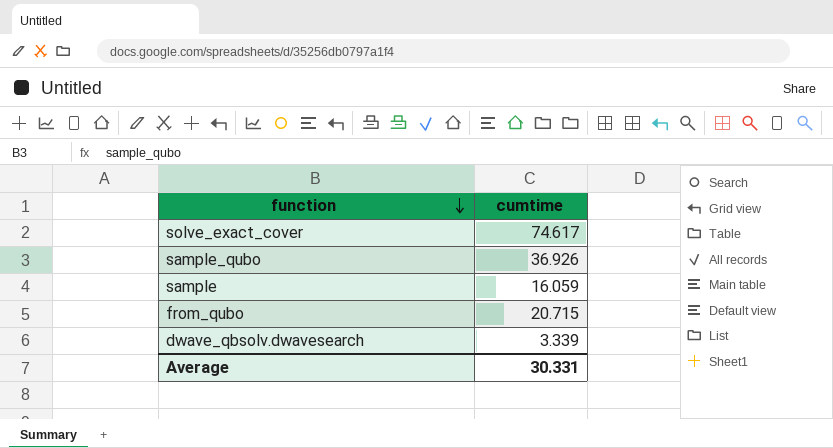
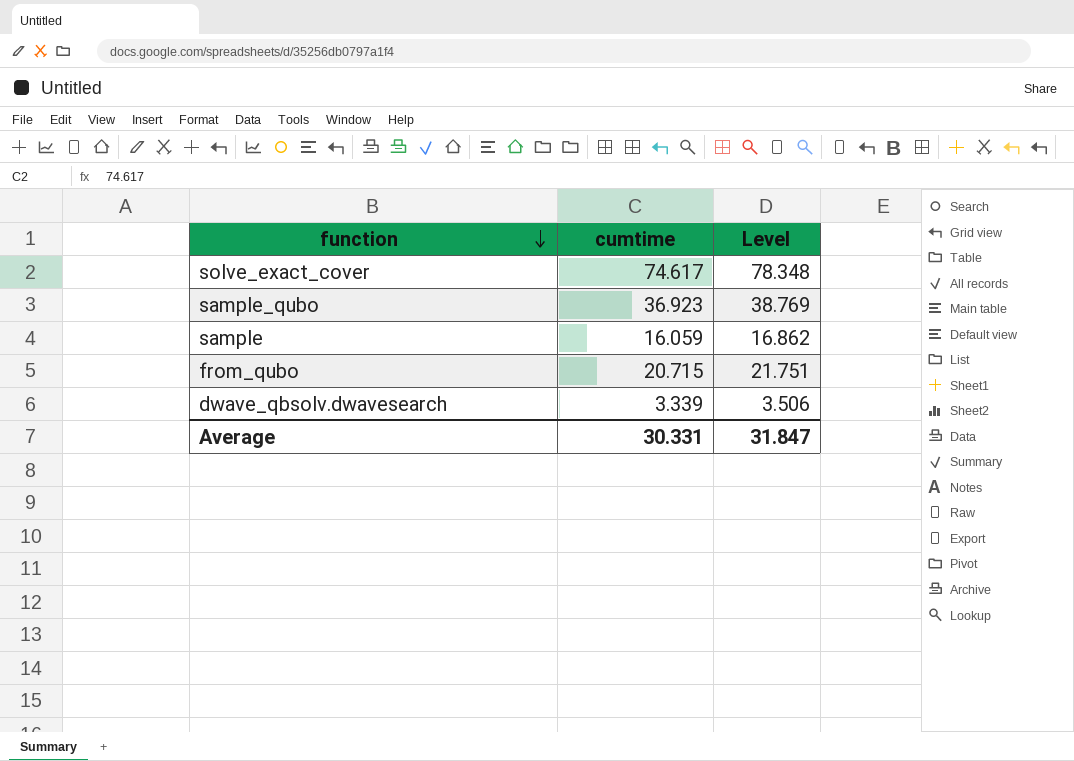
column Level | formula: none -> [cumtime] * 1.05
sample_qubo | cumtime: 36.926 -> 36.923

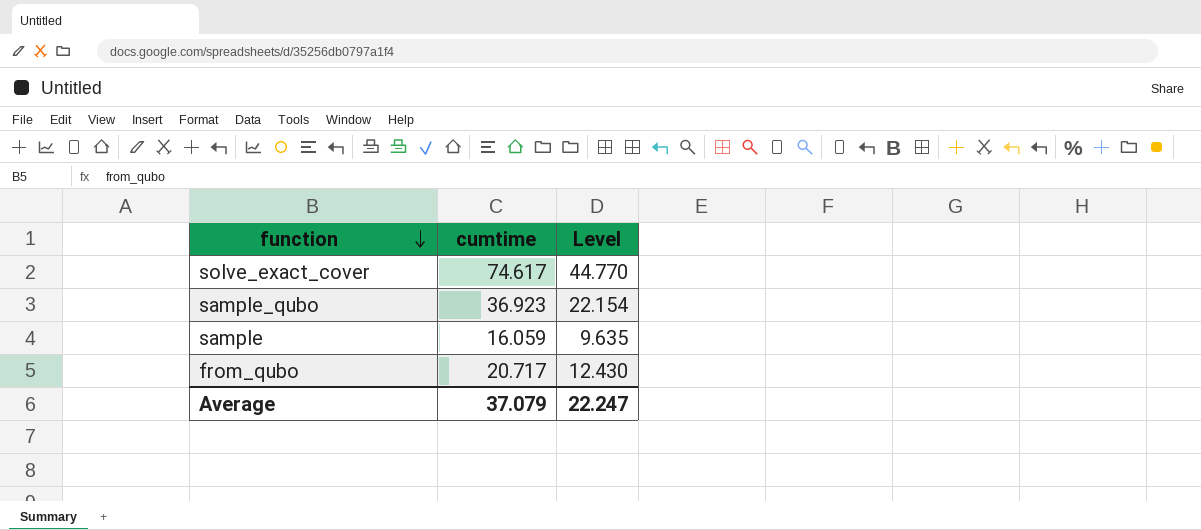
column Level | formula: [cumtime] * 1.05 -> [cumtime] * 0.6
row dwave_qbsolv.dwavesearch: 3.339 | 3.506 -> none
from_qubo | cumtime: 20.715 -> 20.717
Average | cumtime: 30.331 -> 37.079
Average | Level: 31.847 -> 22.247

